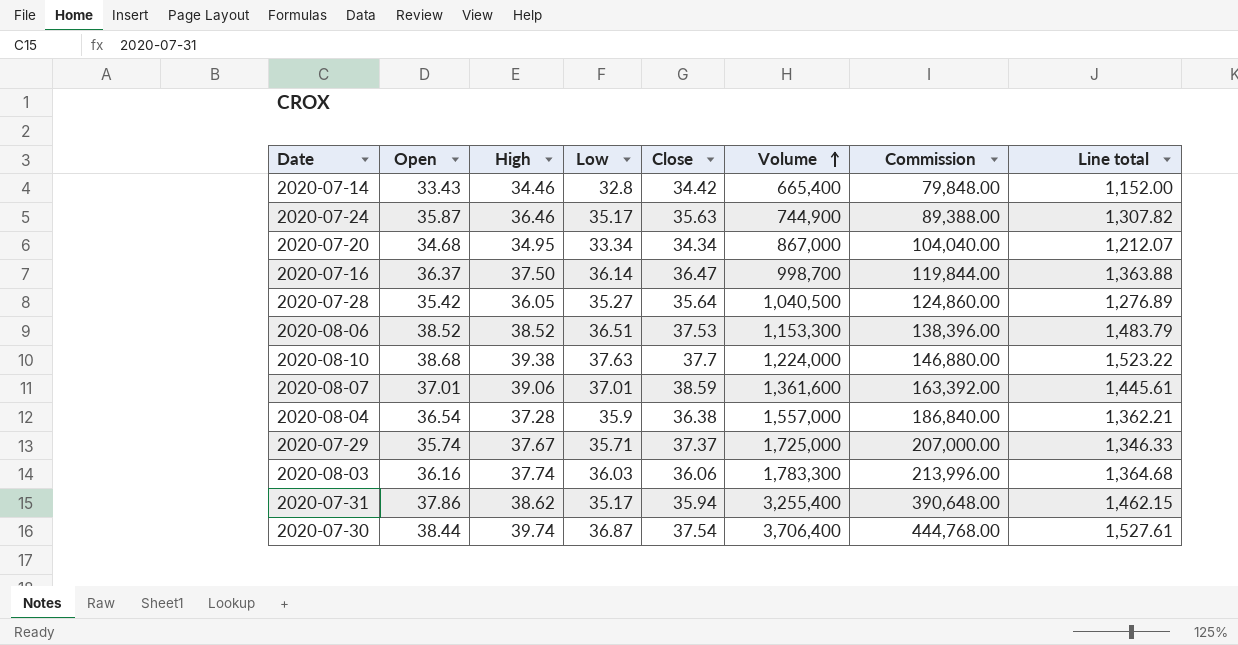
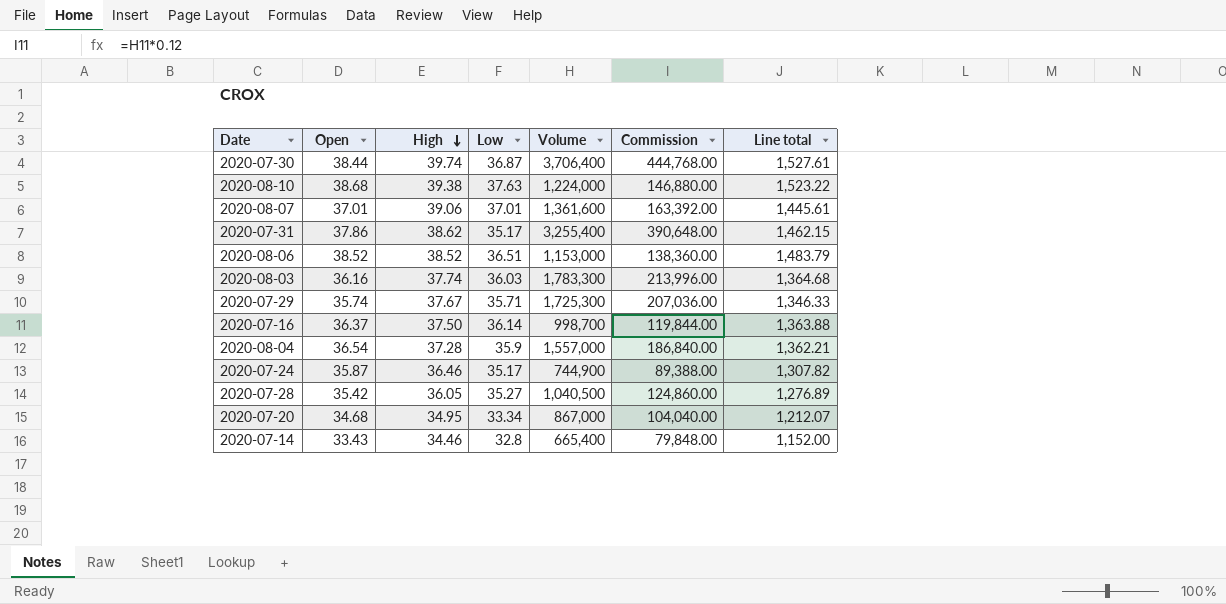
row order: Volume ascending -> High descending
column Close | position: 5 -> none
2020-08-06 | Volume: 1,153,300 -> 1,153,000
2020-08-06 | Commission: 138,396.00 -> 138,360.00
2020-07-29 | Volume: 1,725,000 -> 1,725,300
2020-07-29 | Commission: 207,000.00 -> 207,036.00

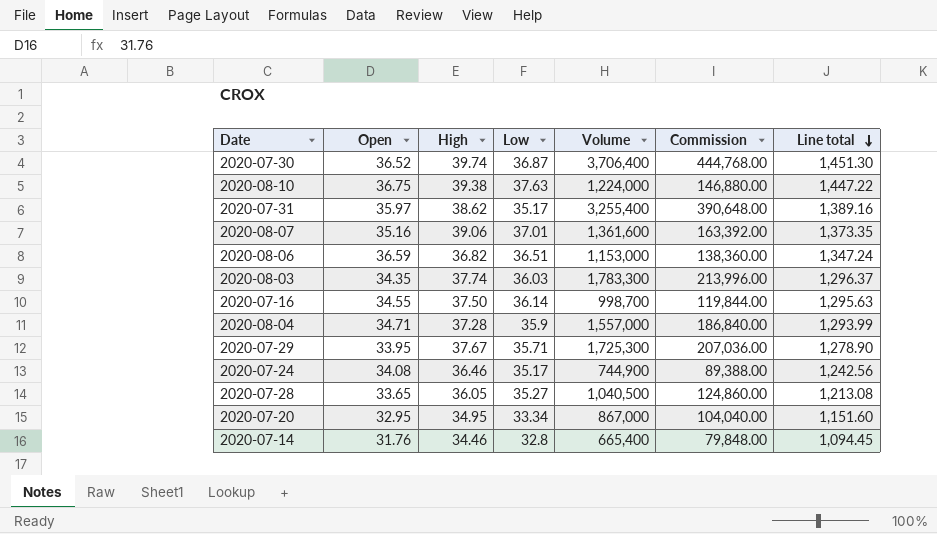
row order: High descending -> Line total descending
2020-07-30 | Open: 38.44 -> 36.52
2020-07-30 | Line total: 1,527.61 -> 1,451.30
2020-08-10 | Open: 38.68 -> 36.75
2020-08-10 | Line total: 1,523.22 -> 1,447.22
2020-07-31 | Open: 37.86 -> 35.97
2020-07-31 | Line total: 1,462.15 -> 1,389.16
2020-08-07 | Open: 37.01 -> 35.16
2020-08-07 | Line total: 1,445.61 -> 1,373.35
2020-08-06 | Open: 38.52 -> 36.59
2020-08-06 | High: 38.52 -> 36.82
2020-08-06 | Line total: 1,483.79 -> 1,347.24
2020-08-03 | Open: 36.16 -> 34.35
2020-08-03 | Line total: 1,364.68 -> 1,296.37
2020-07-16 | Open: 36.37 -> 34.55
2020-07-16 | Line total: 1,363.88 -> 1,295.63
2020-08-04 | Open: 36.54 -> 34.71
2020-08-04 | Line total: 1,362.21 -> 1,293.99
2020-07-29 | Open: 35.74 -> 33.95
2020-07-29 | Line total: 1,346.33 -> 1,278.90
2020-07-24 | Open: 35.87 -> 34.08
2020-07-24 | Line total: 1,307.82 -> 1,242.56
2020-07-28 | Open: 35.42 -> 33.65
2020-07-28 | Line total: 1,276.89 -> 1,213.08
2020-07-20 | Open: 34.68 -> 32.95
2020-07-20 | Line total: 1,212.07 -> 1,151.60
2020-07-14 | Open: 33.43 -> 31.76
2020-07-14 | Line total: 1,152.00 -> 1,094.45

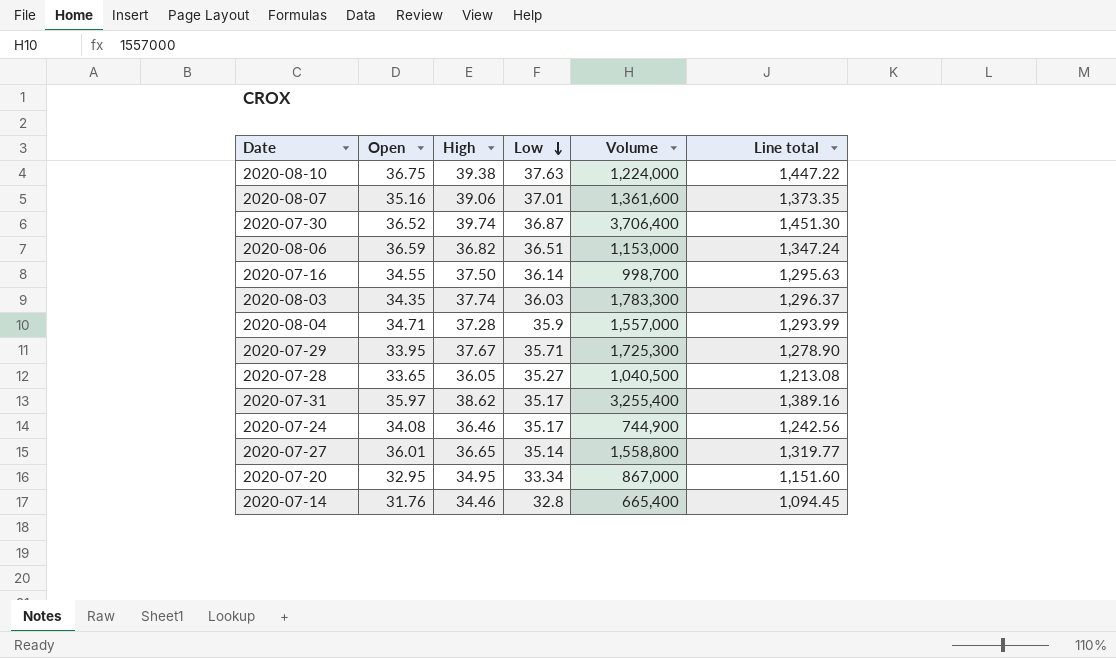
row order: Line total descending -> Low descending
column Commission | formula: [Volume] * 0.12 -> none
row 2020-07-27: none -> 36.01 | 36.65 | 35.14 | 1,558,800 | 1,319.77

